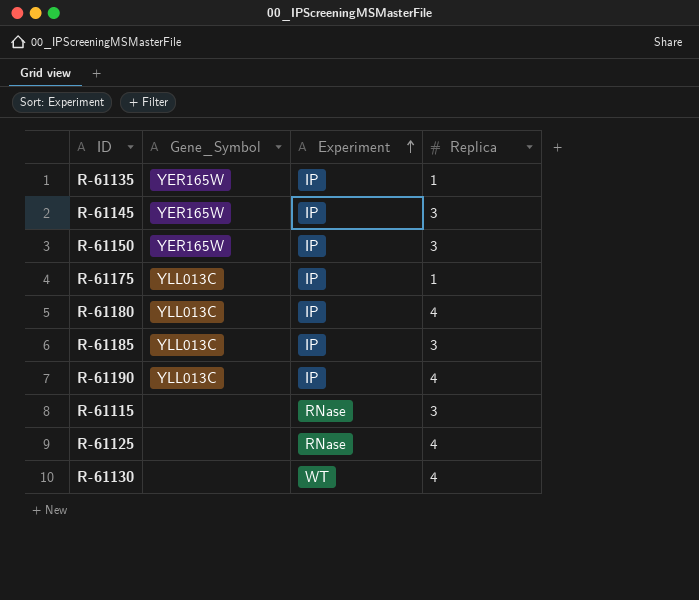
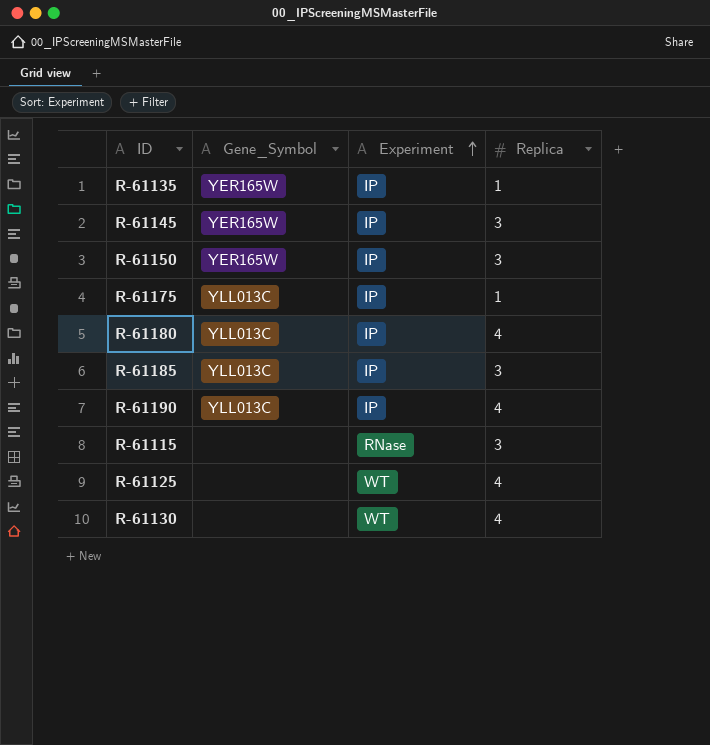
R-61125 | Experiment: RNase -> WT

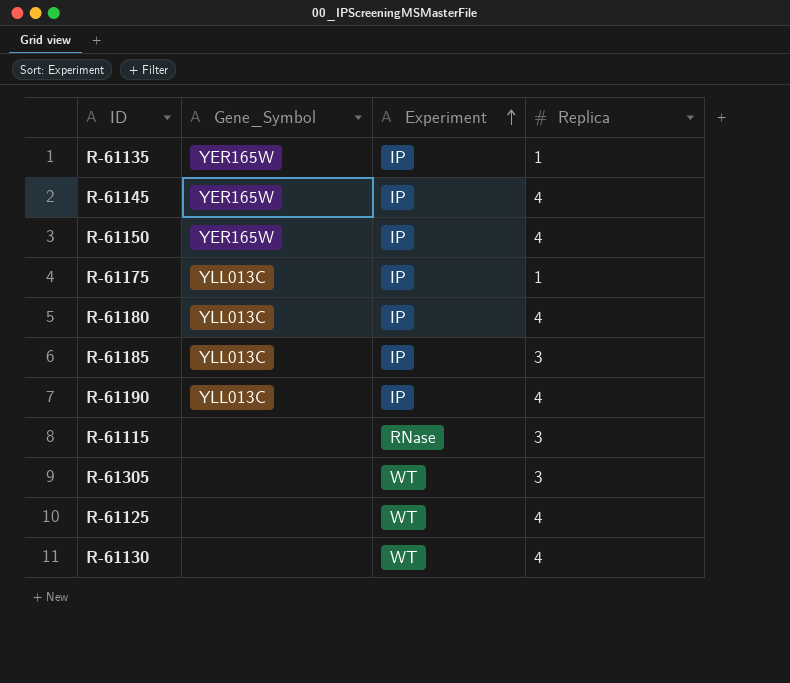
R-61145 | Replica: 3 -> 4
R-61150 | Replica: 3 -> 4
row R-61305: none -> none | WT | 3

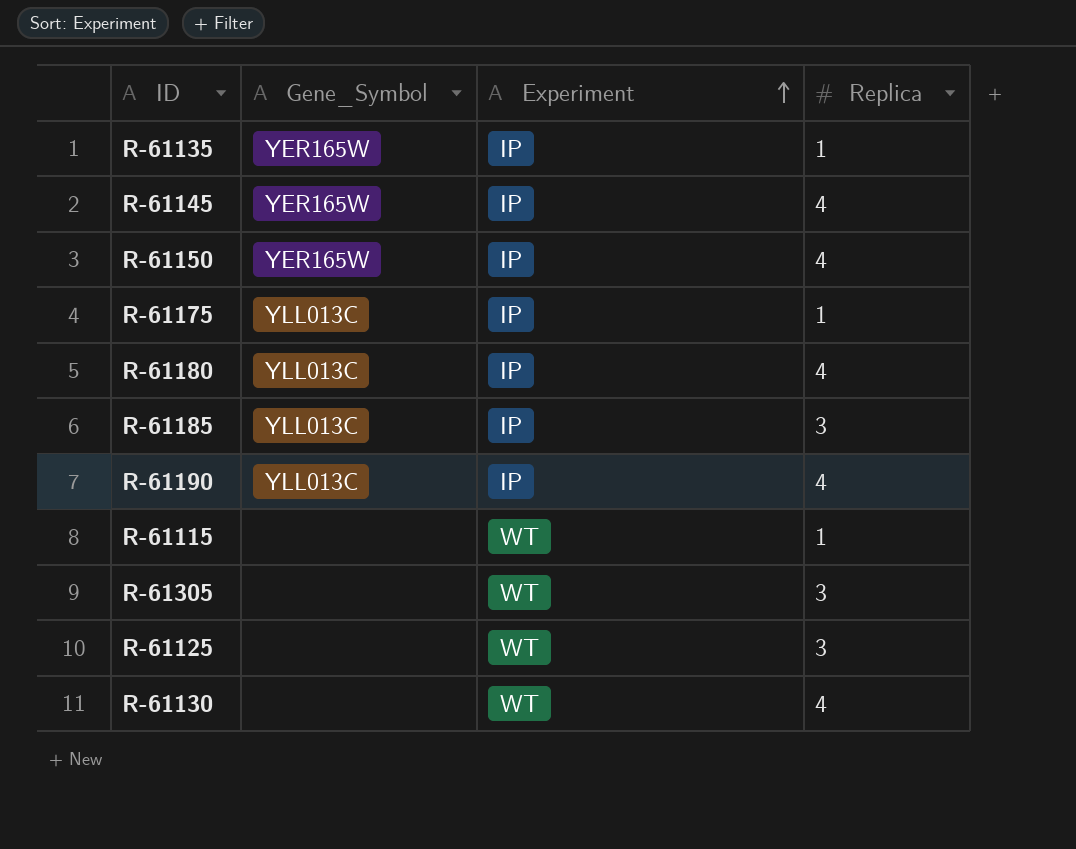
R-61115 | Experiment: RNase -> WT
R-61115 | Replica: 3 -> 1
R-61125 | Replica: 4 -> 3

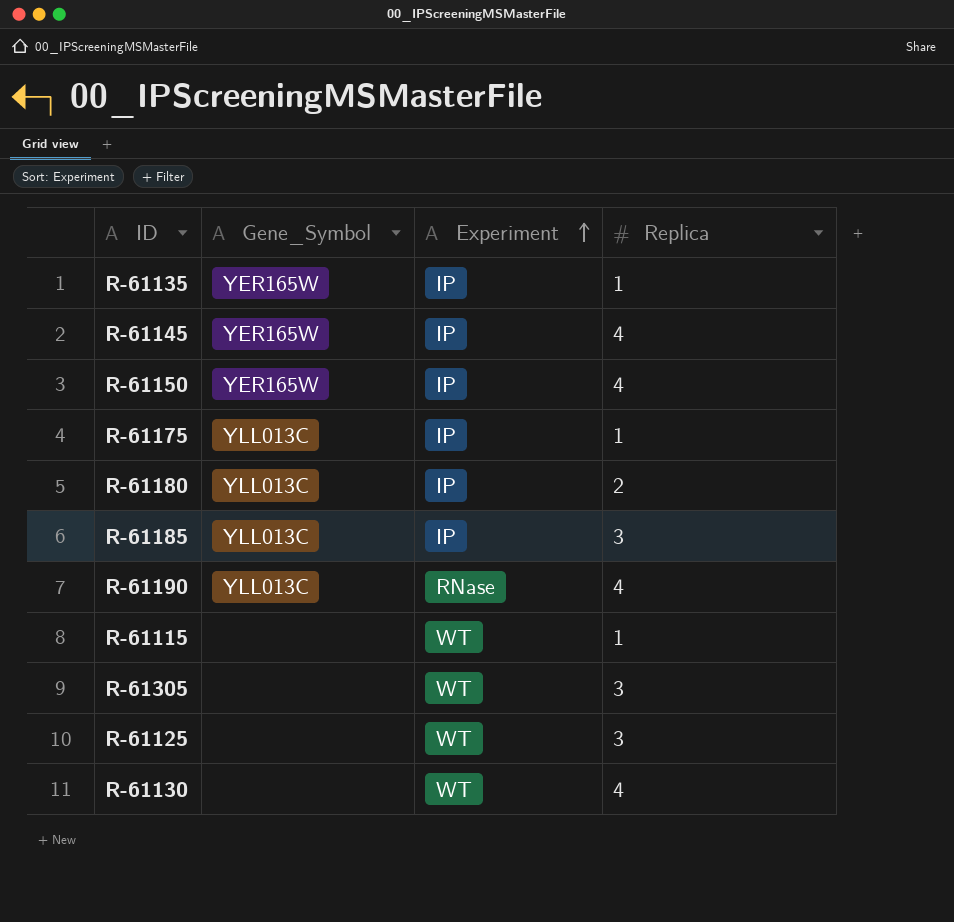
R-61180 | Replica: 4 -> 2
R-61190 | Experiment: IP -> RNase

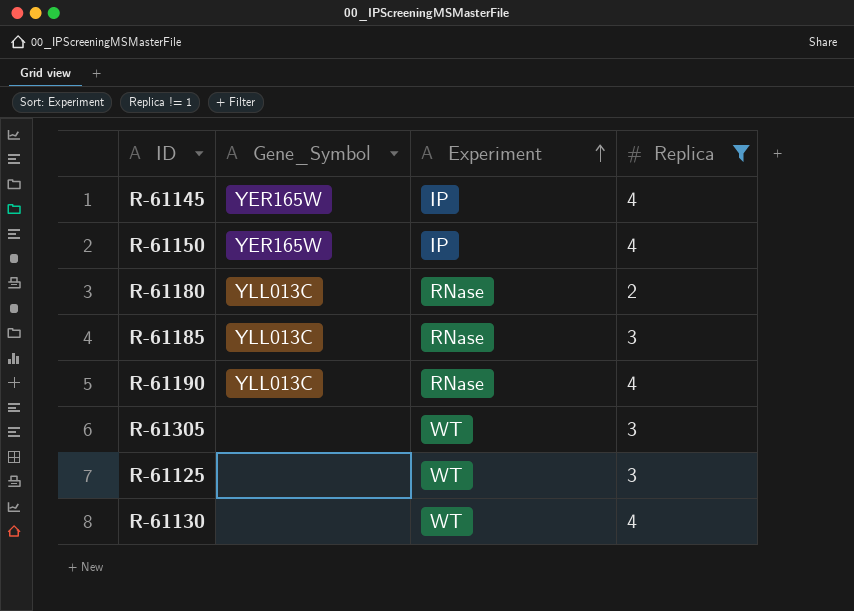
filter: none -> Replica != 1
R-61180 | Experiment: IP -> RNase
R-61185 | Experiment: IP -> RNase

